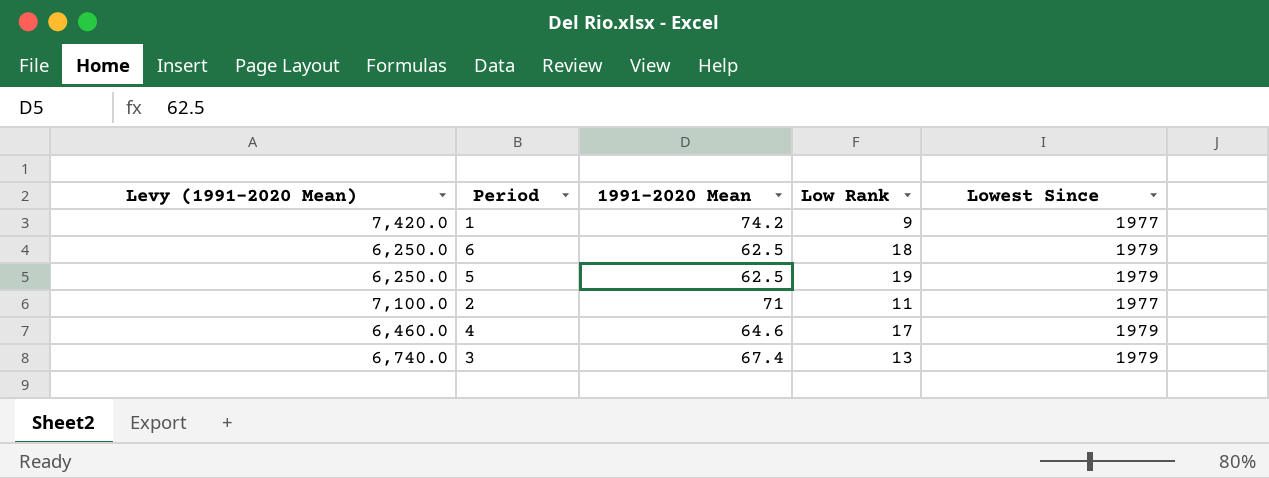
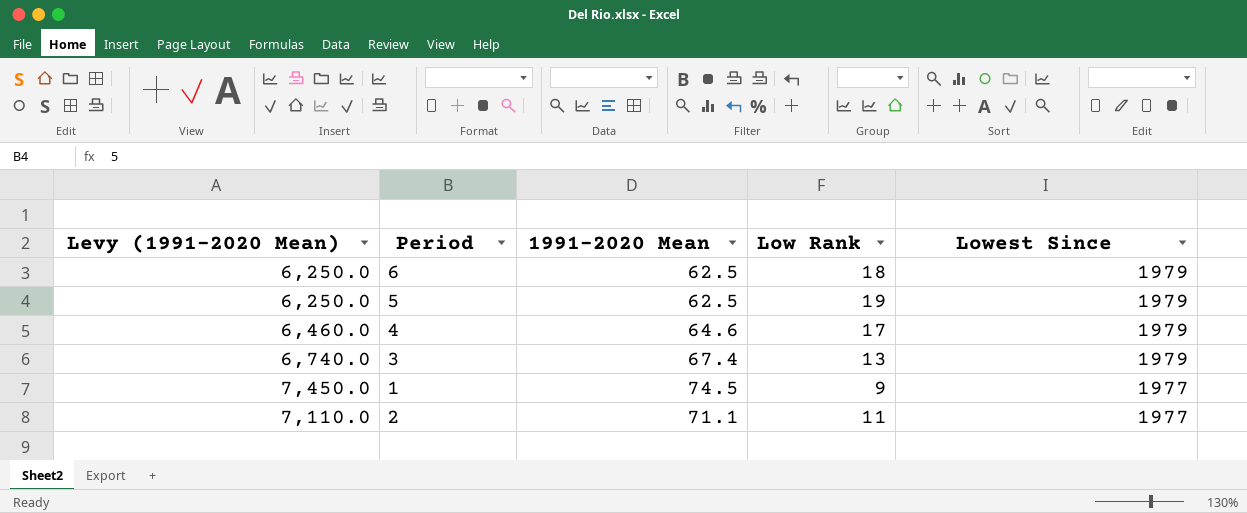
row order: none -> Lowest Since descending
1 | Levy (1991-2020 Mean): 7,420.0 -> 7,450.0
1 | 1991-2020 Mean: 74.2 -> 74.5
2 | Levy (1991-2020 Mean): 7,100.0 -> 7,110.0
2 | 1991-2020 Mean: 71 -> 71.1

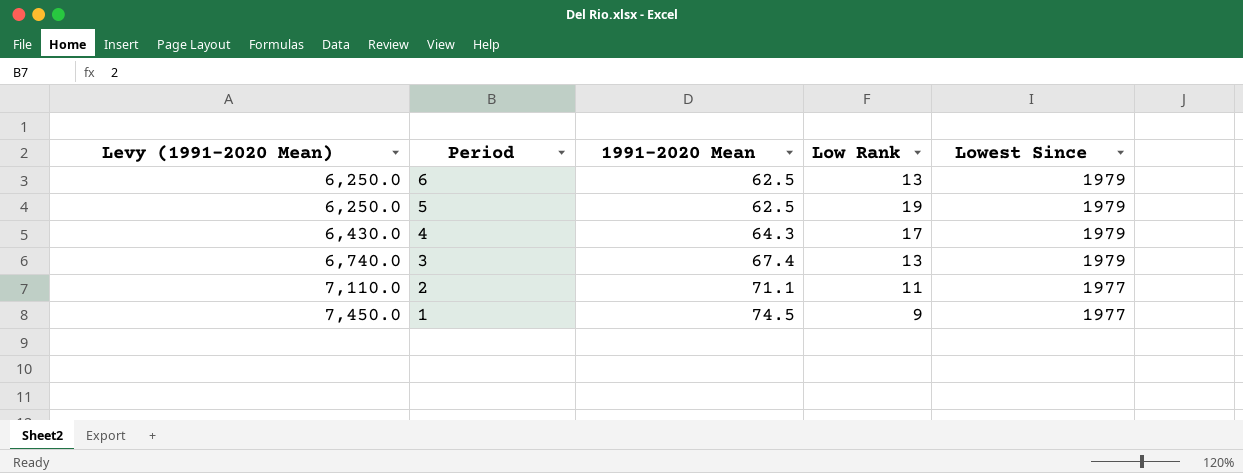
row order: Lowest Since descending -> Levy (1991-2020 Mean) ascending
6 | Low Rank: 18 -> 13
4 | Levy (1991-2020 Mean): 6,460.0 -> 6,430.0
4 | 1991-2020 Mean: 64.6 -> 64.3

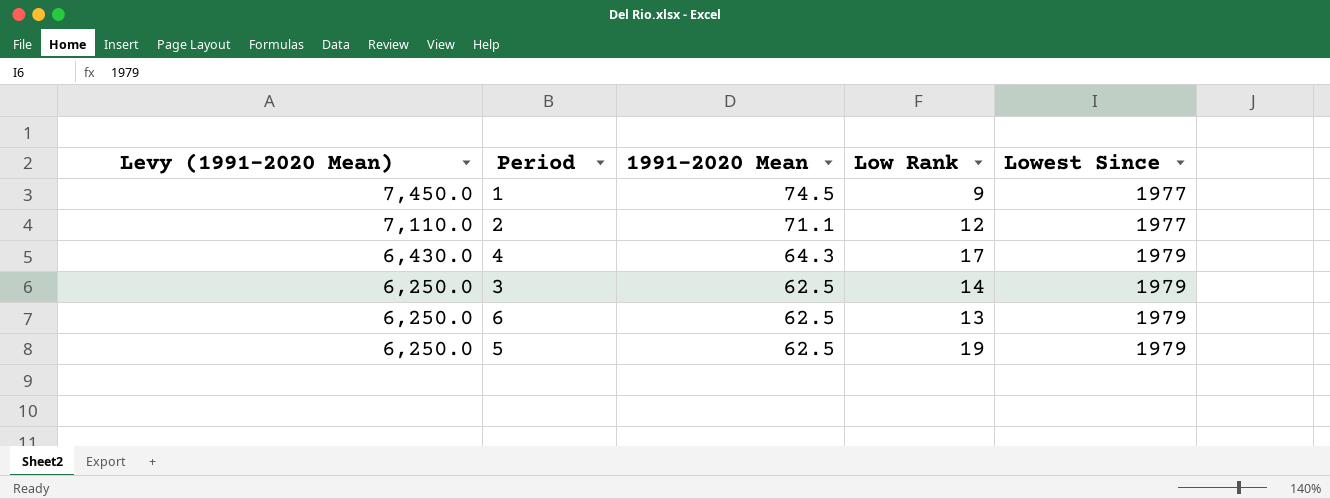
row order: Levy (1991-2020 Mean) ascending -> Levy (1991-2020 Mean) descending
2 | Low Rank: 11 -> 12
3 | Levy (1991-2020 Mean): 6,740.0 -> 6,250.0
3 | 1991-2020 Mean: 67.4 -> 62.5
3 | Low Rank: 13 -> 14

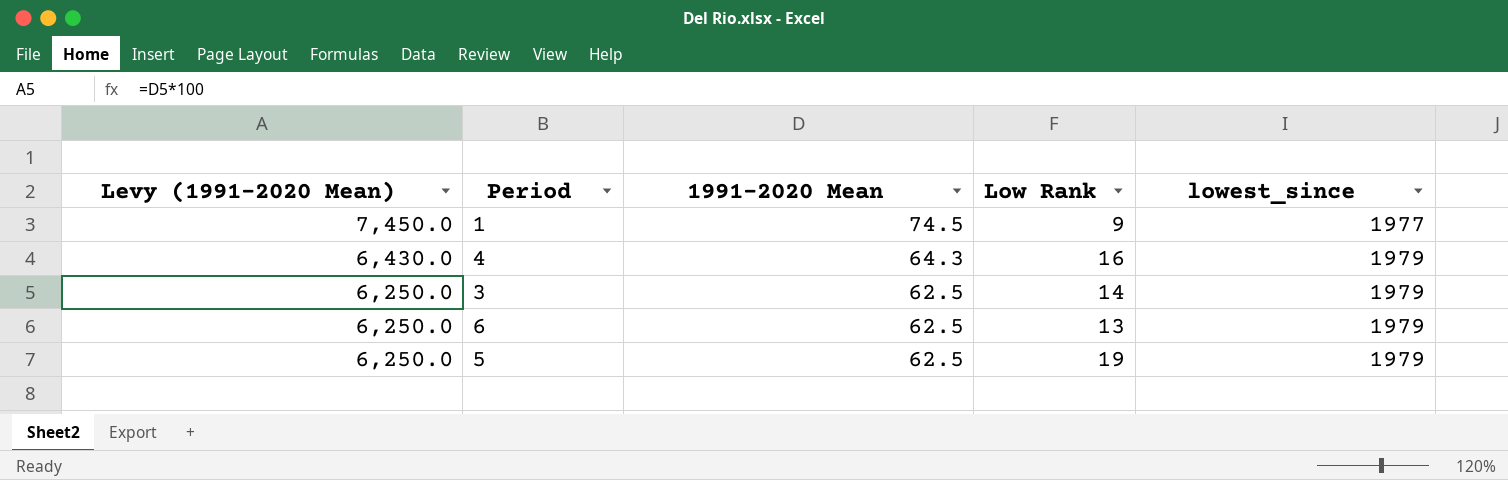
column name: Lowest Since -> lowest_since
row 2: 7,110.0 | 71.1 | 12 | 1977 -> none
4 | Low Rank: 17 -> 16

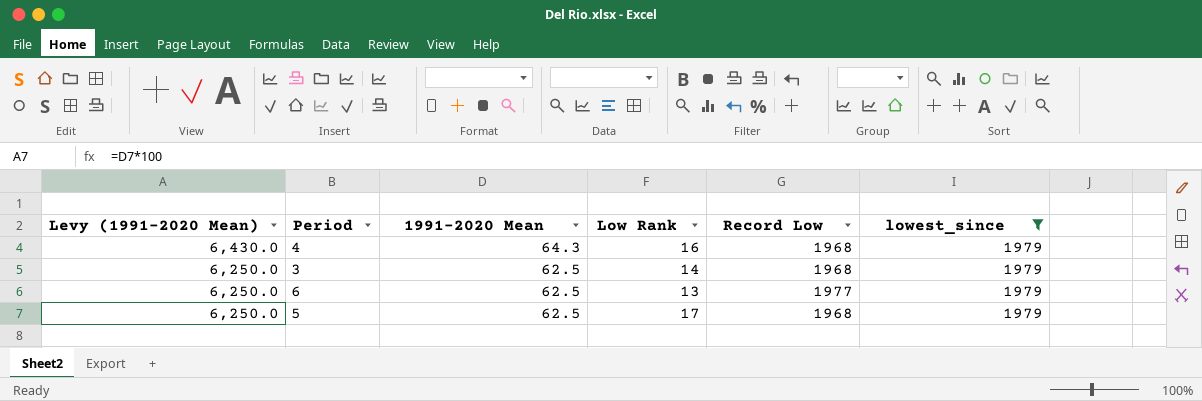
filter: none -> lowest_since = 1979
column Record Low | position: none -> 5
5 | Low Rank: 19 -> 17

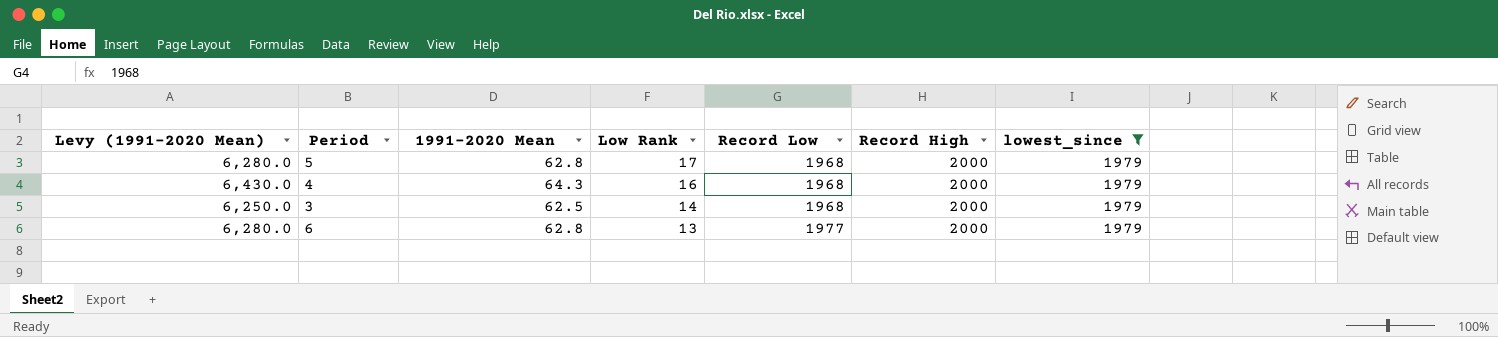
row order: Levy (1991-2020 Mean) descending -> Low Rank descending
column Record High | position: none -> 6
5 | Levy (1991-2020 Mean): 6,250.0 -> 6,280.0
5 | 1991-2020 Mean: 62.5 -> 62.8
6 | Levy (1991-2020 Mean): 6,250.0 -> 6,280.0
6 | 1991-2020 Mean: 62.5 -> 62.8

